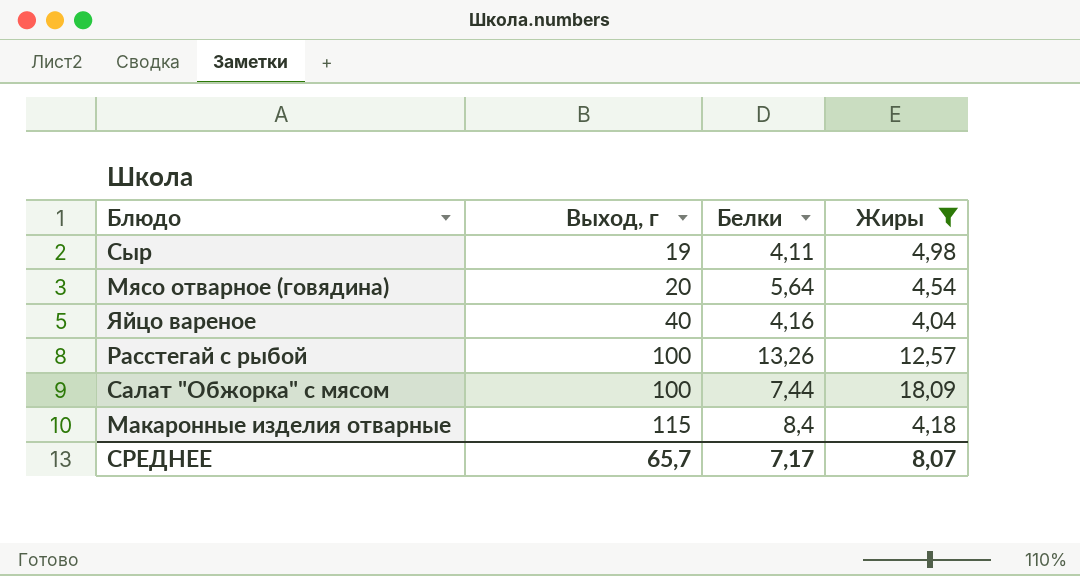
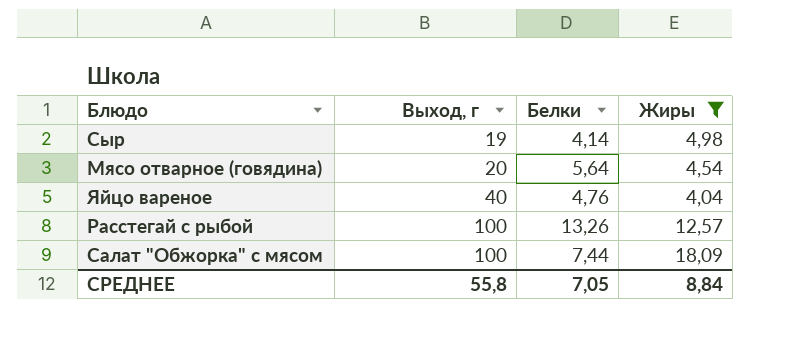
row Макаронные изделия отварные: 115 | 8,4 | 4,18 -> none
Сыр | Белки: 4,11 -> 4,14
Яйцо вареное | Белки: 4,16 -> 4,76
СРЕДНЕЕ | Выход, г: 65,7 -> 55,8
СРЕДНЕЕ | Белки: 7,17 -> 7,05
СРЕДНЕЕ | Жиры: 8,07 -> 8,84

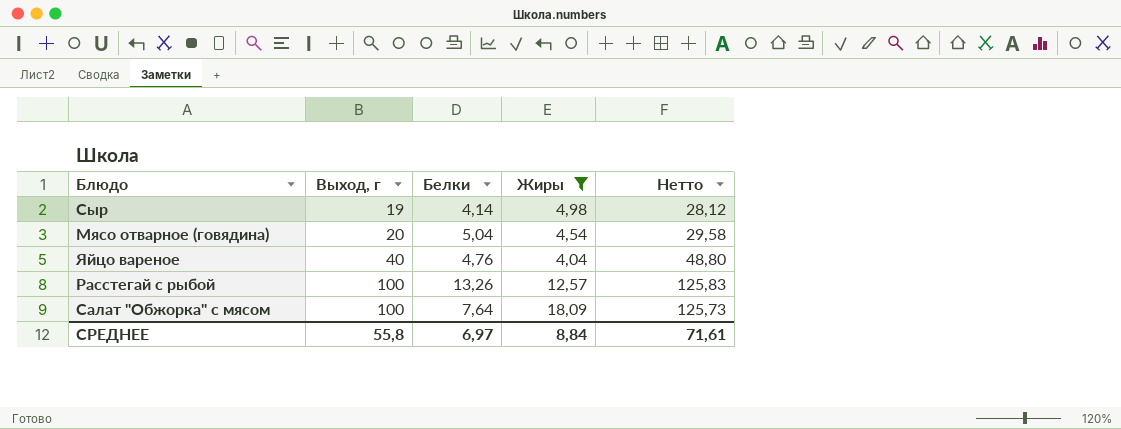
column Нетто | formula: none -> [Выход, г] + [Белки] + [Жиры]
Мясо отварное (говядина) | Белки: 5,64 -> 5,04
Салат "Обжорка" с мясом | Белки: 7,44 -> 7,64
СРЕДНЕЕ | Белки: 7,05 -> 6,97

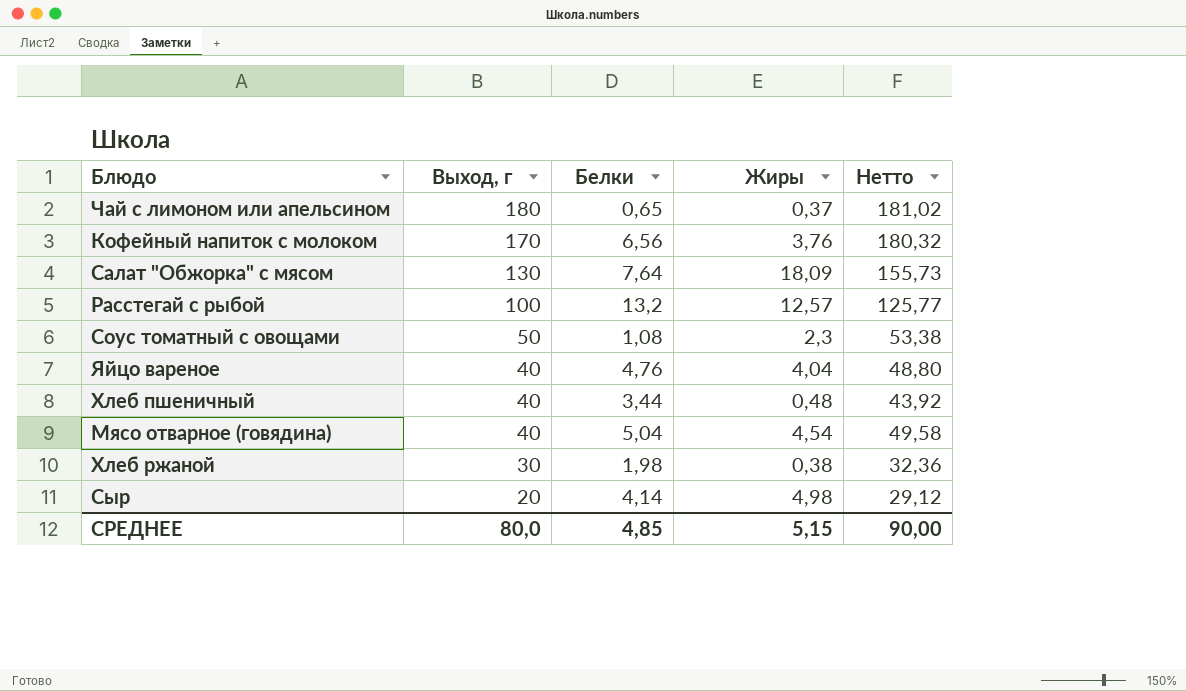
filter: Жиры >= 4,04 -> none
row order: Выход, г ascending -> Выход, г descending
Салат "Обжорка" с мясом | Выход, г: 100 -> 130
Салат "Обжорка" с мясом | Нетто: 125,73 -> 155,73
Расстегай с рыбой | Белки: 13,26 -> 13,2
Расстегай с рыбой | Нетто: 125,83 -> 125,77
Мясо отварное (говядина) | Выход, г: 20 -> 40
Мясо отварное (говядина) | Нетто: 29,58 -> 49,58
Сыр | Выход, г: 19 -> 20
Сыр | Нетто: 28,12 -> 29,12
СРЕДНЕЕ | Выход, г: 55,8 -> 80,0
СРЕДНЕЕ | Белки: 6,97 -> 4,85
СРЕДНЕЕ | Жиры: 8,84 -> 5,15
СРЕДНЕЕ | Нетто: 71,61 -> 90,00

